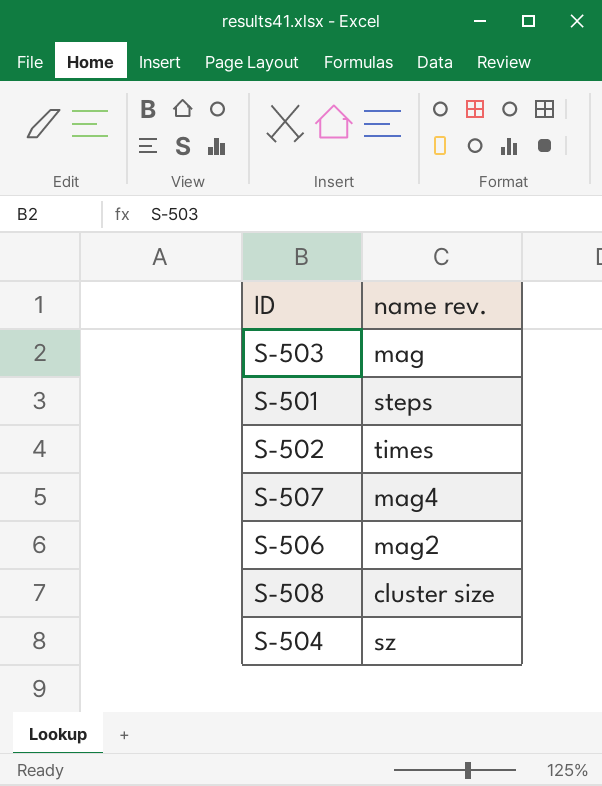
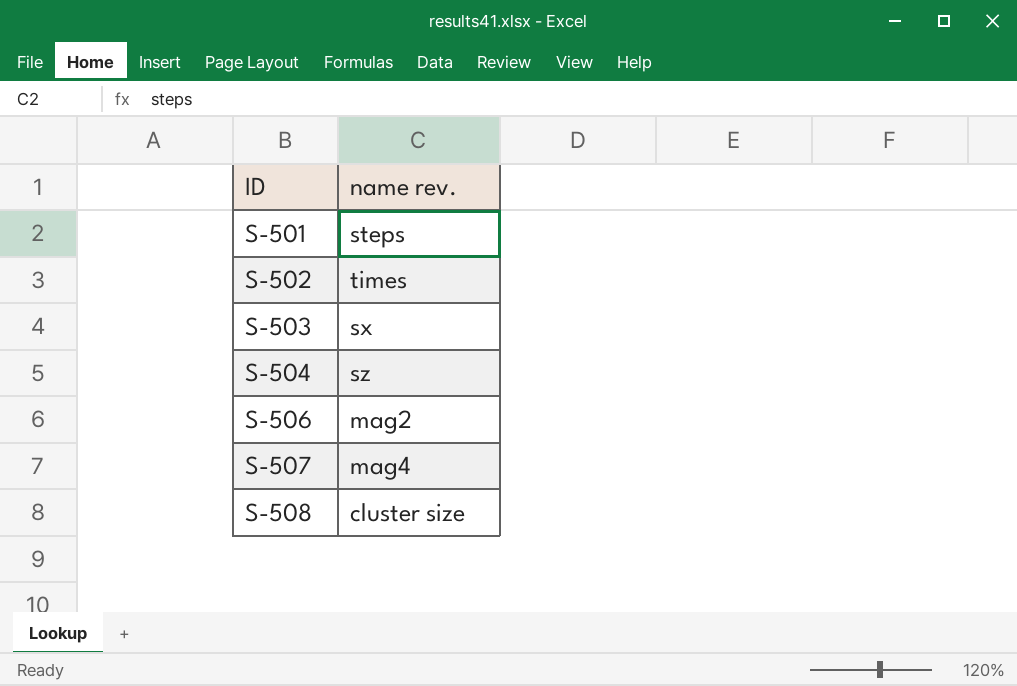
row order: none -> ID ascending
S-503 | name rev.: mag -> sx

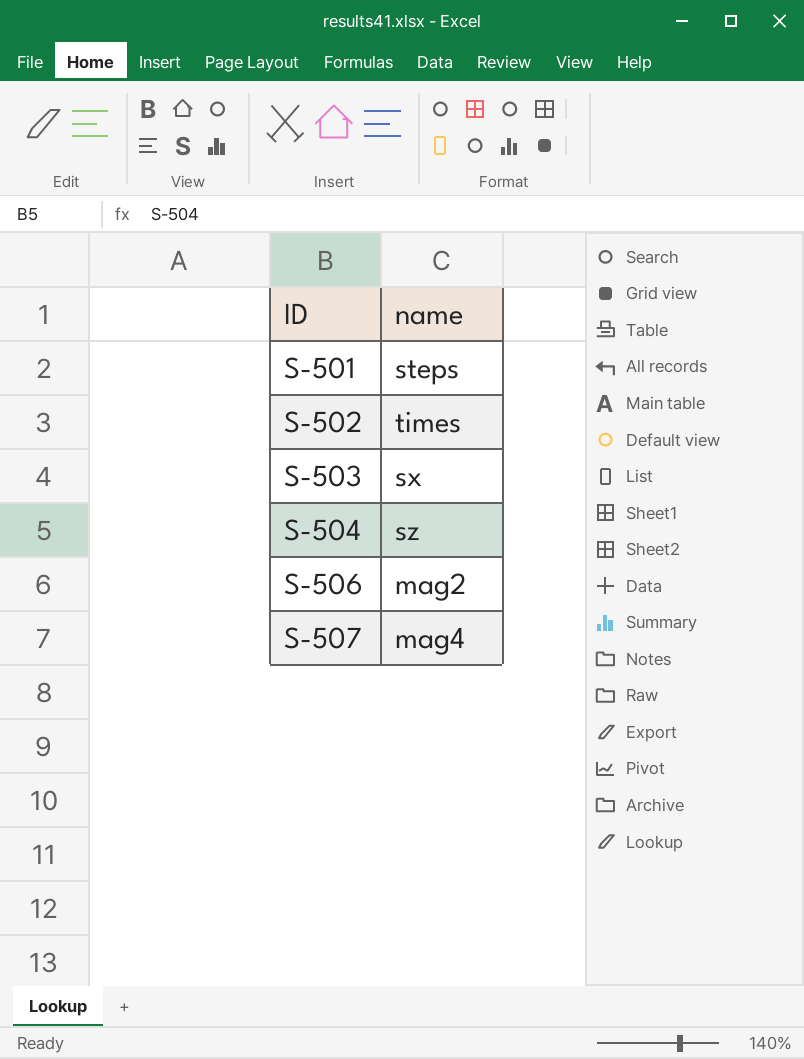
column name: name rev. -> name
row S-508: cluster size -> none

